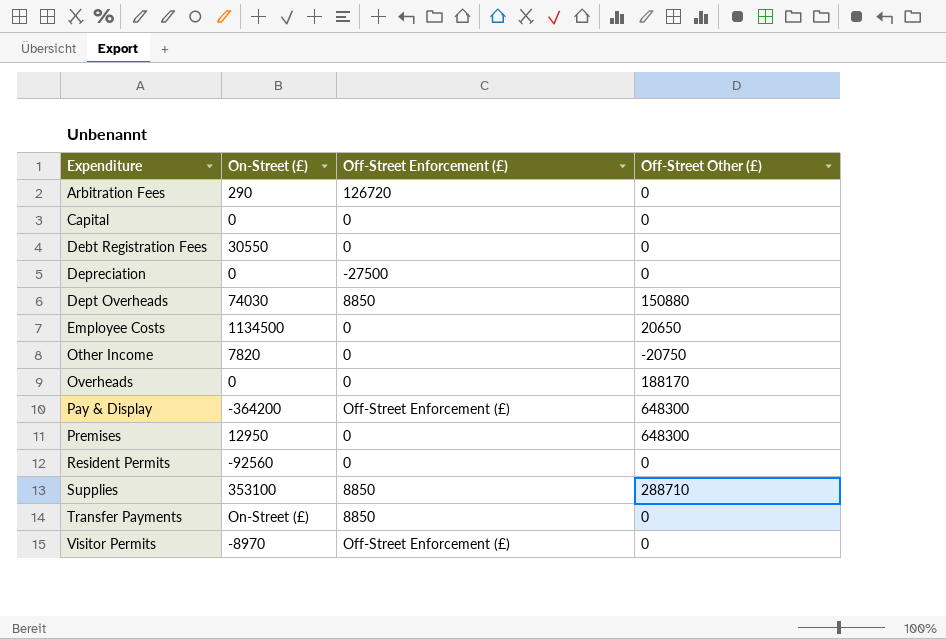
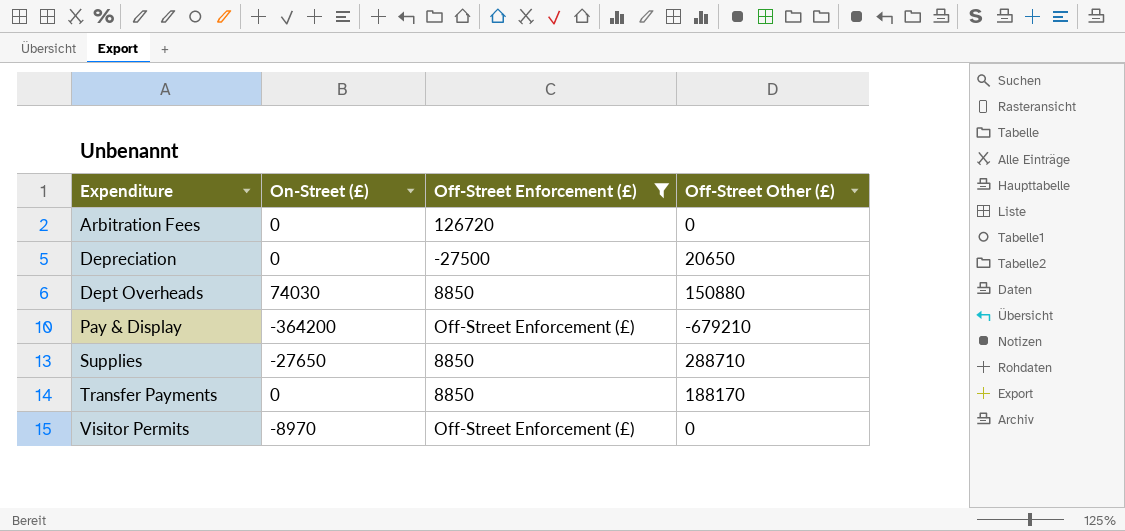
filter: none -> Off-Street Enforcement (£) != 0
Arbitration Fees | On-Street (£): 290 -> 0
Depreciation | Off-Street Other (£): 0 -> 20650
Pay & Display | Off-Street Other (£): 648300 -> -679210
Supplies | On-Street (£): 353100 -> -27650
Transfer Payments | On-Street (£): On-Street (£) -> 0
Transfer Payments | Off-Street Other (£): 0 -> 188170

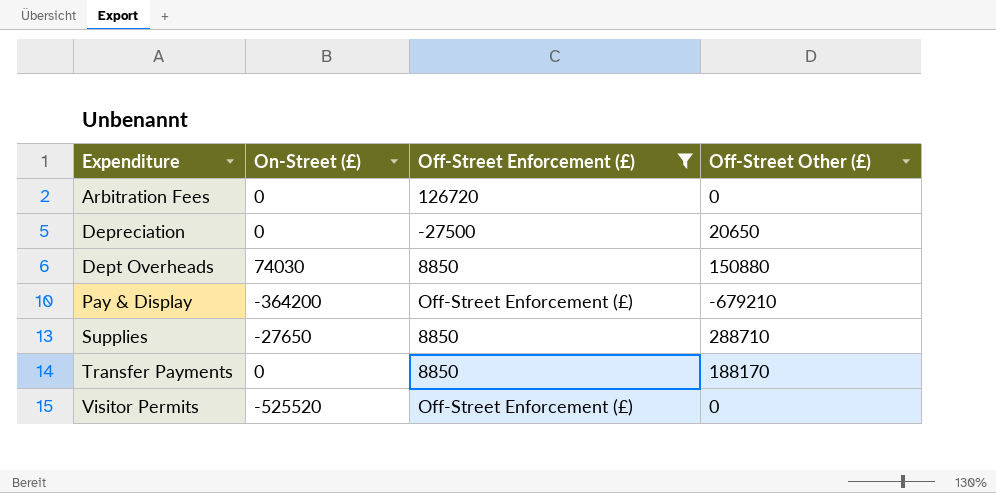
Visitor Permits | On-Street (£): -8970 -> -525520

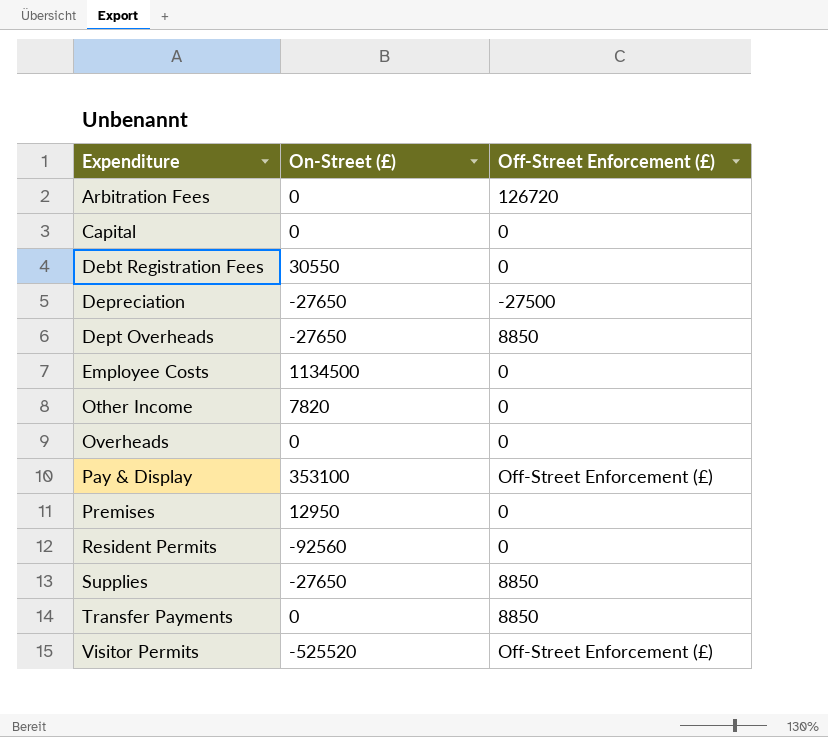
filter: Off-Street Enforcement (£) != 0 -> none
column Off-Street Other (£) | position: 4 -> none
Depreciation | On-Street (£): 0 -> -27650
Dept Overheads | On-Street (£): 74030 -> -27650
Pay & Display | On-Street (£): -364200 -> 353100

